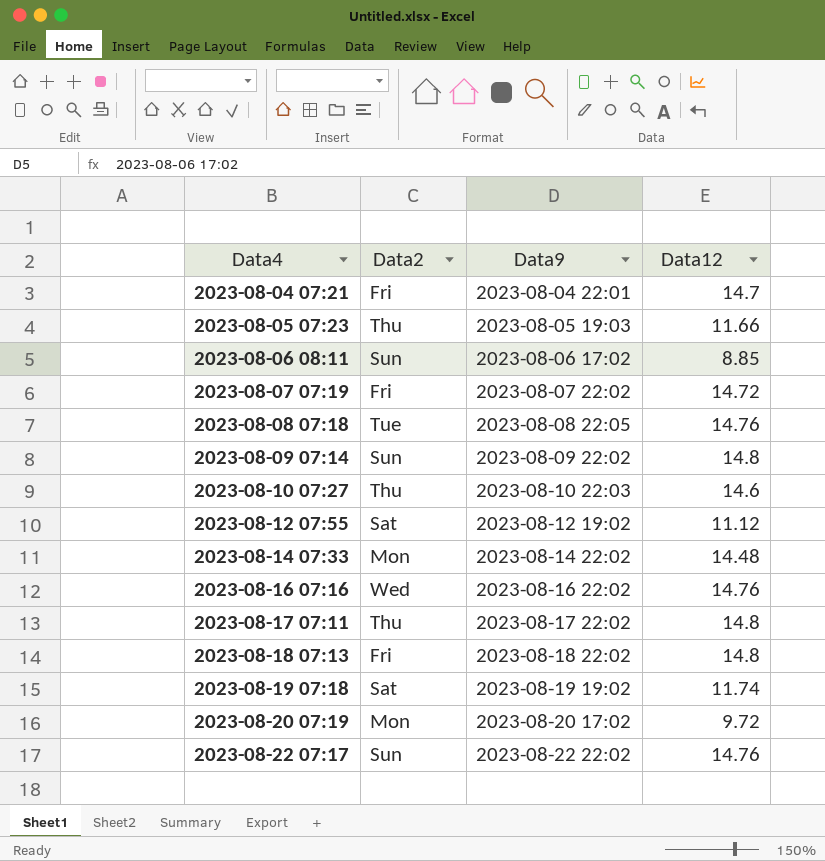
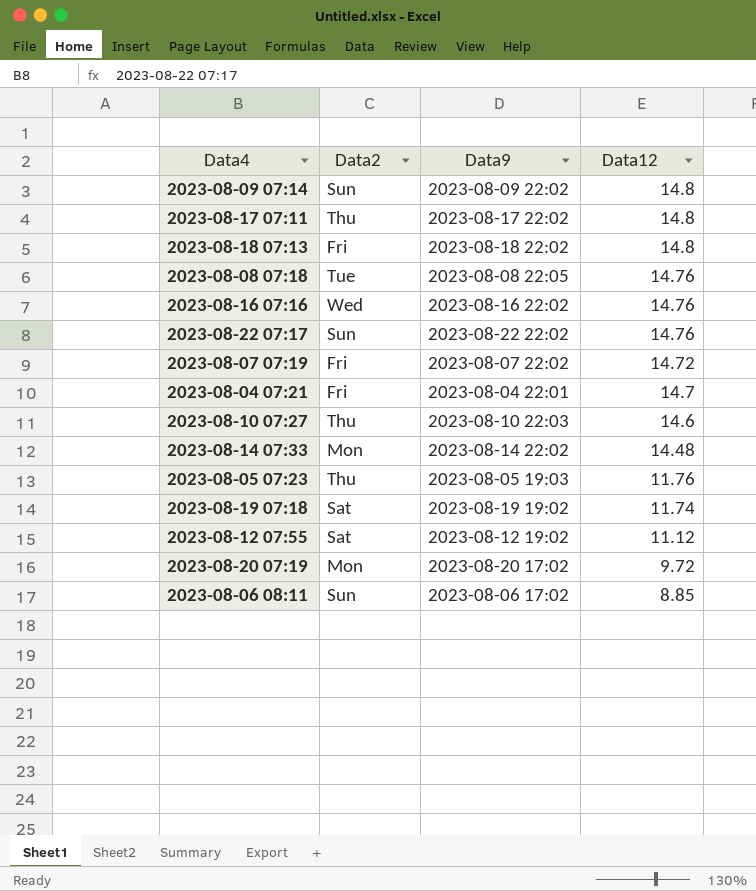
row order: Data4 ascending -> Data12 descending
2023-08-05 07:23 | Data12: 11.66 -> 11.76

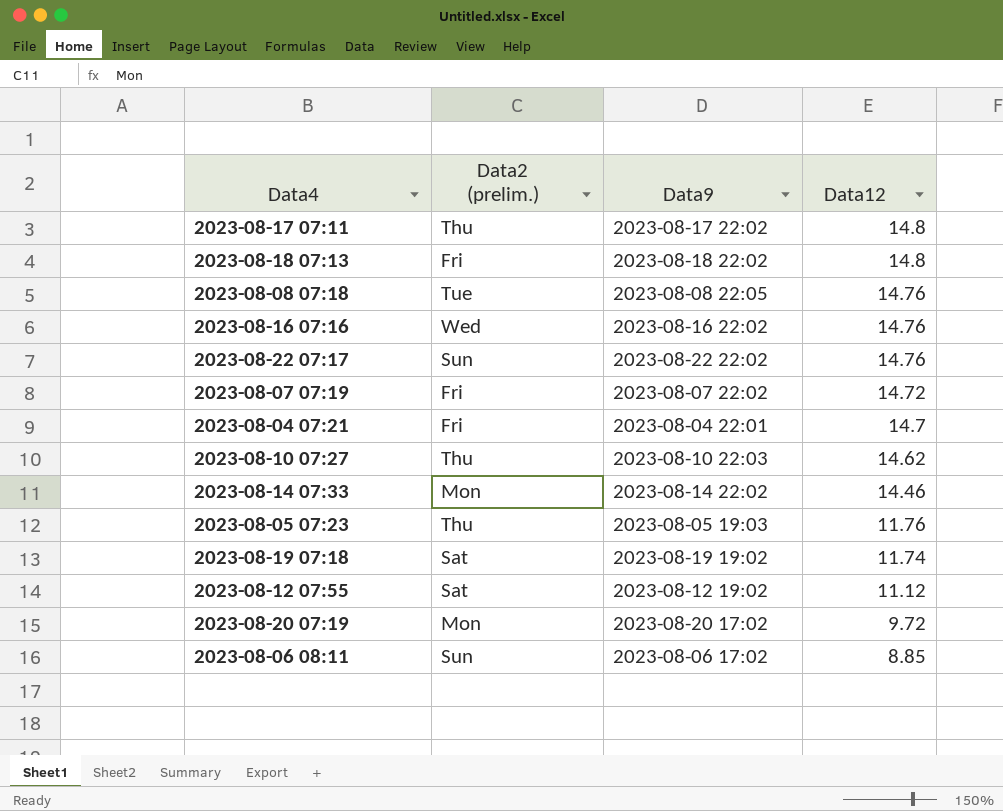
column name: Data2 -> Data2 (prelim.)
row 2023-08-09 07:14: Sun | 2023-08-09 22:02 | 14.8 -> none
2023-08-10 07:27 | Data12: 14.6 -> 14.62
2023-08-14 07:33 | Data12: 14.48 -> 14.46

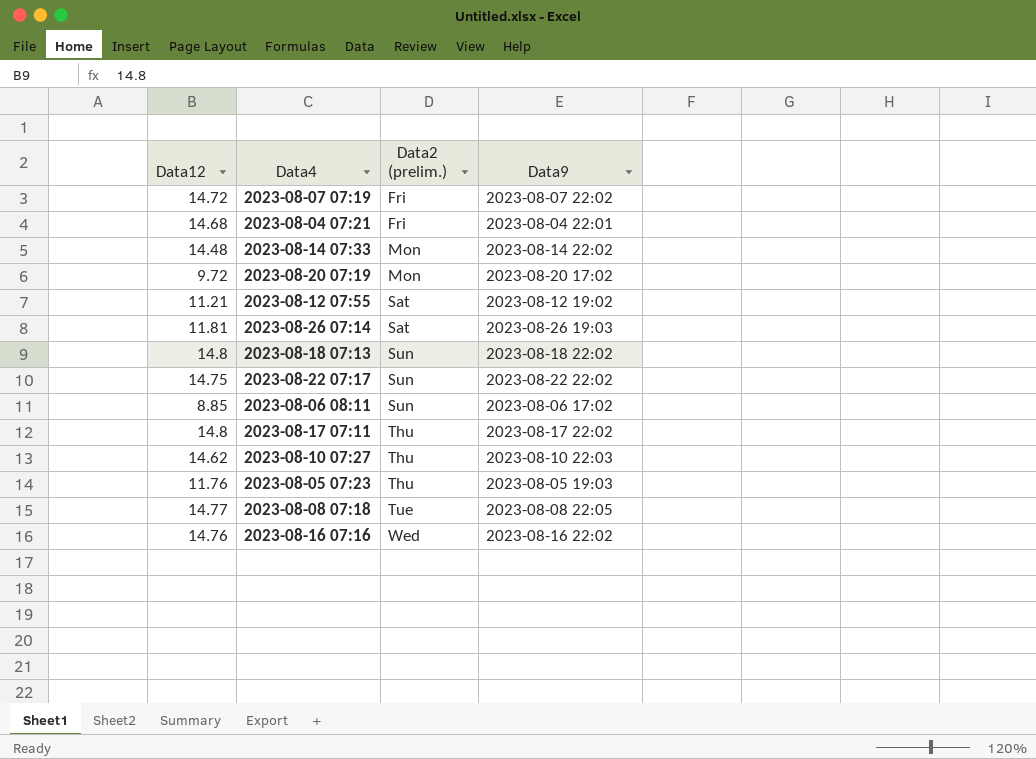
row order: Data12 descending -> Data2 (prelim.) ascending
column Data12 | position: 4 -> 1
row 2023-08-19 07:18: Sat | 2023-08-19 19:02 | 11.74 -> none
2023-08-04 07:21 | Data12: 14.7 -> 14.68
2023-08-14 07:33 | Data12: 14.46 -> 14.48
2023-08-12 07:55 | Data12: 11.12 -> 11.21
row 2023-08-26 07:14: none -> 11.81 | Sat | 2023-08-26 19:03
2023-08-18 07:13 | Data2 (prelim.): Fri -> Sun
2023-08-22 07:17 | Data12: 14.76 -> 14.75
2023-08-08 07:18 | Data12: 14.76 -> 14.77

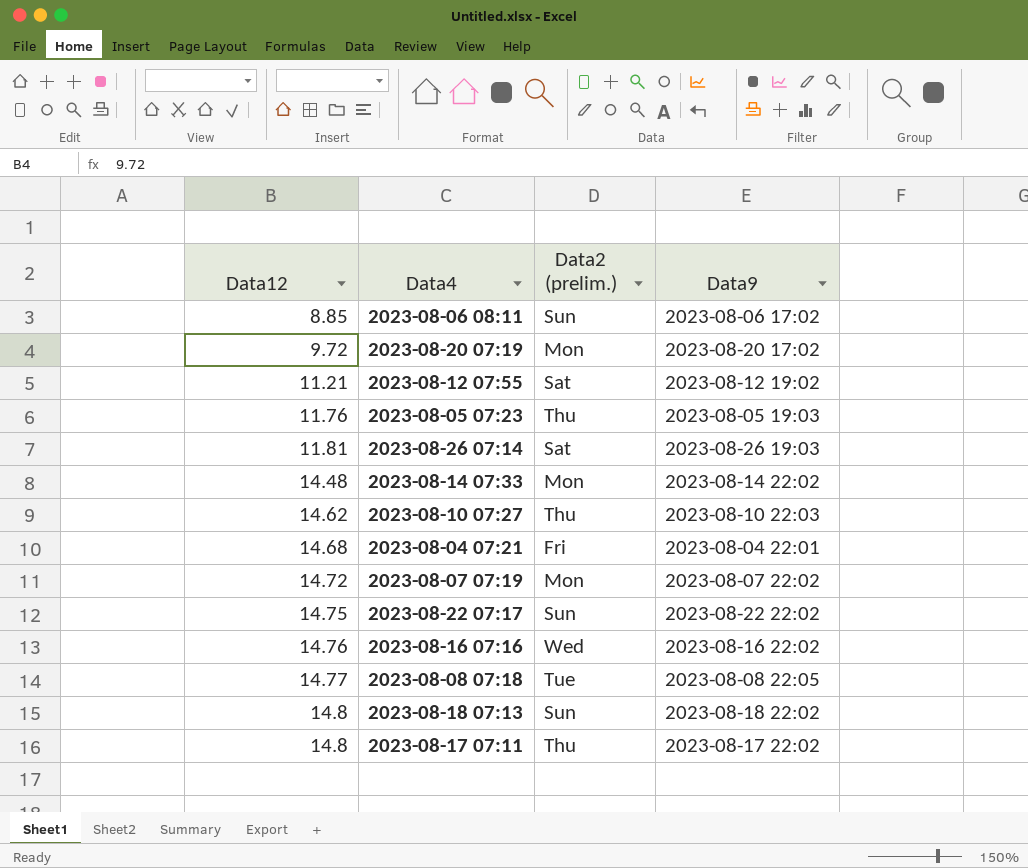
row order: Data2 (prelim.) ascending -> Data12 ascending
2023-08-07 07:19 | Data2 (prelim.): Fri -> Mon

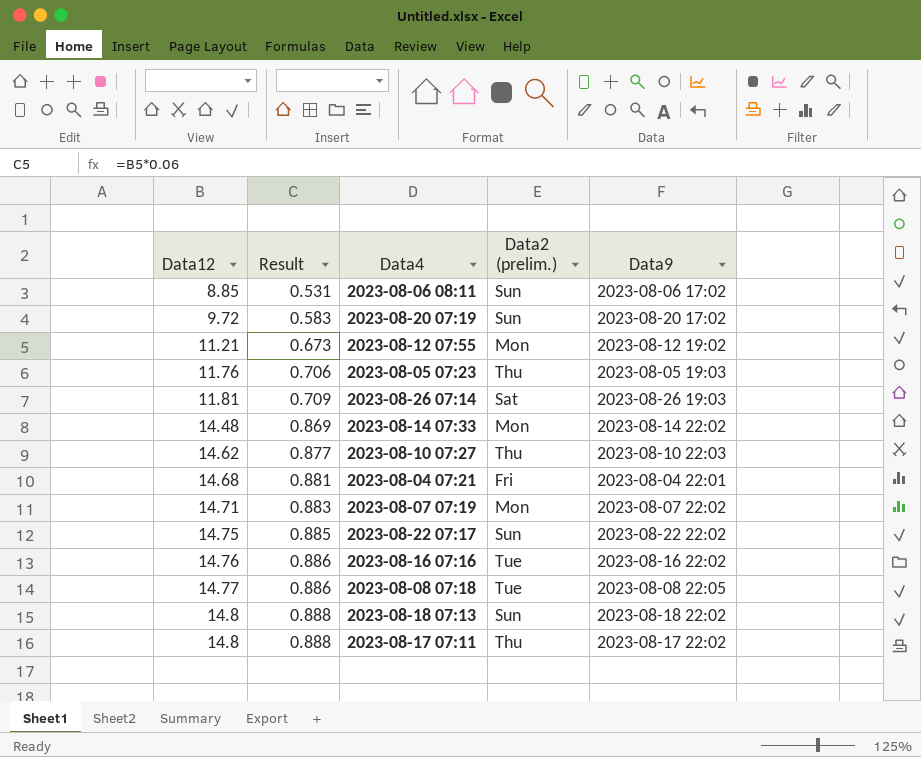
column Result | formula: none -> [Data12] * 0.06
2023-08-20 07:19 | Data2 (prelim.): Mon -> Sun
2023-08-12 07:55 | Data2 (prelim.): Sat -> Mon
2023-08-07 07:19 | Data12: 14.72 -> 14.71
2023-08-16 07:16 | Data2 (prelim.): Wed -> Tue

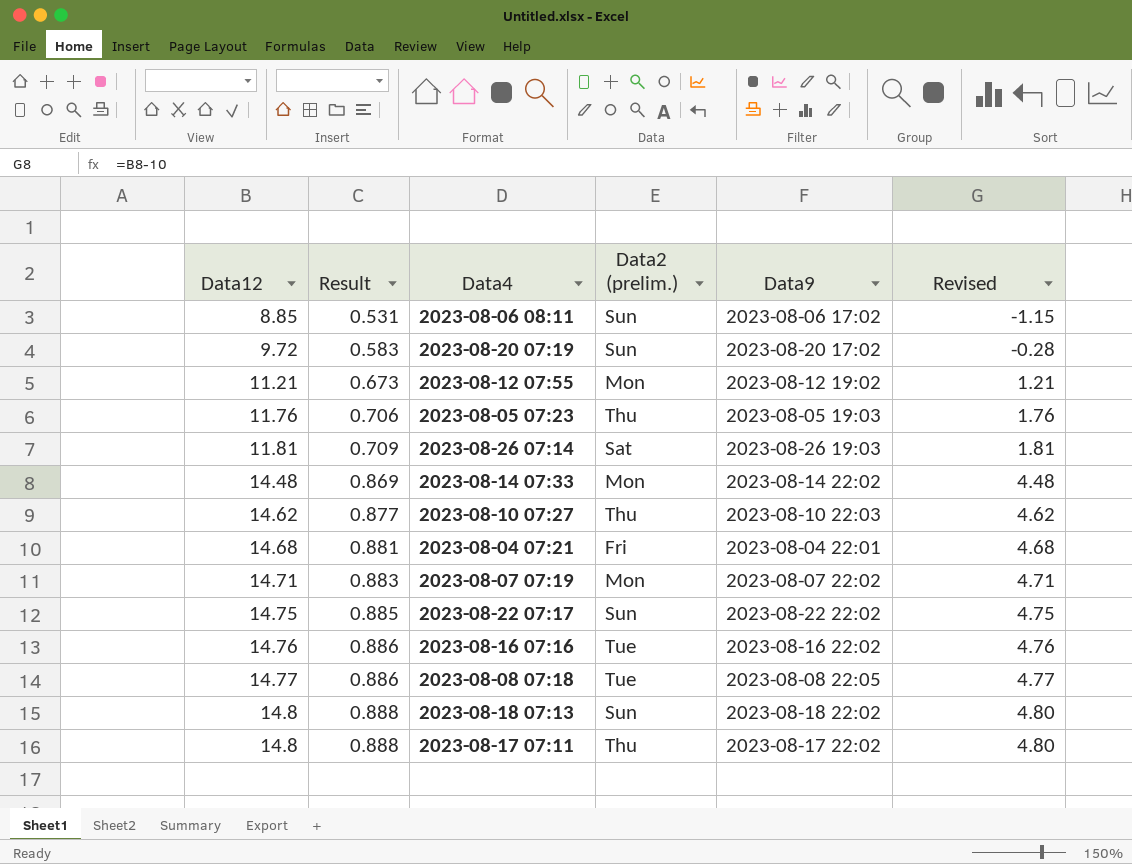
column Revised | formula: none -> [Data12] - 10

